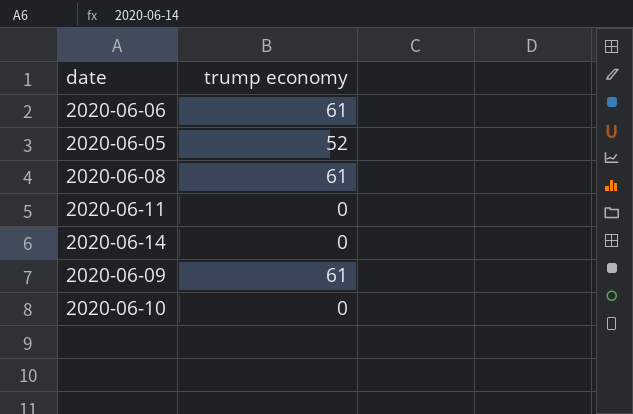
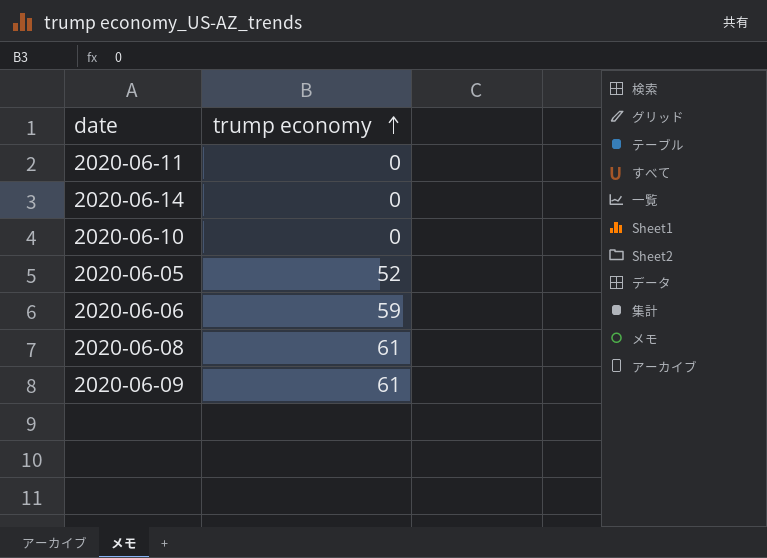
row order: none -> trump economy ascending
2020-06-06 | trump economy: 61 -> 59

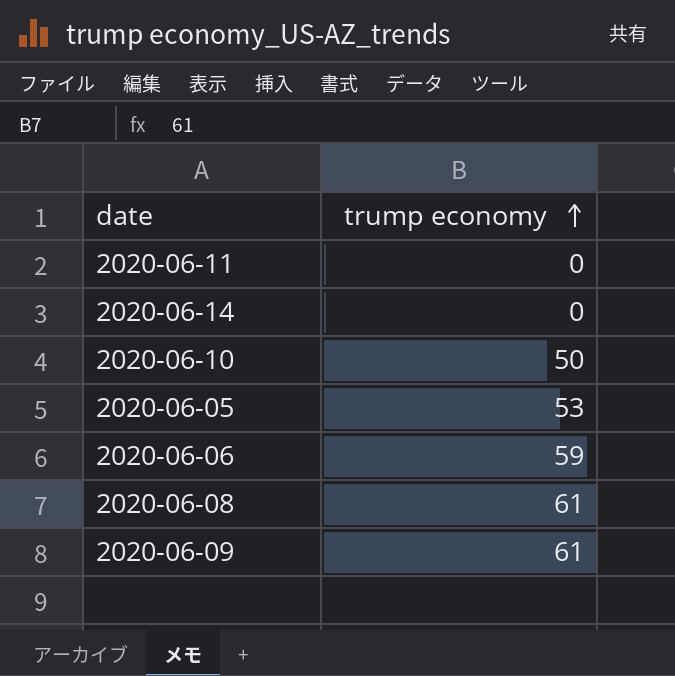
2020-06-10 | trump economy: 0 -> 50
2020-06-05 | trump economy: 52 -> 53

